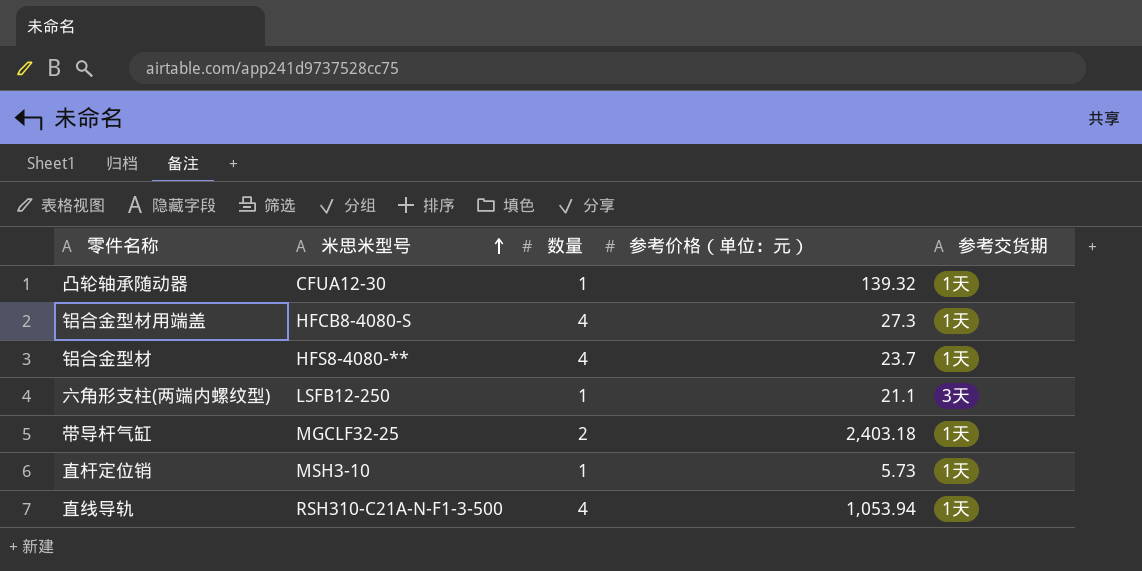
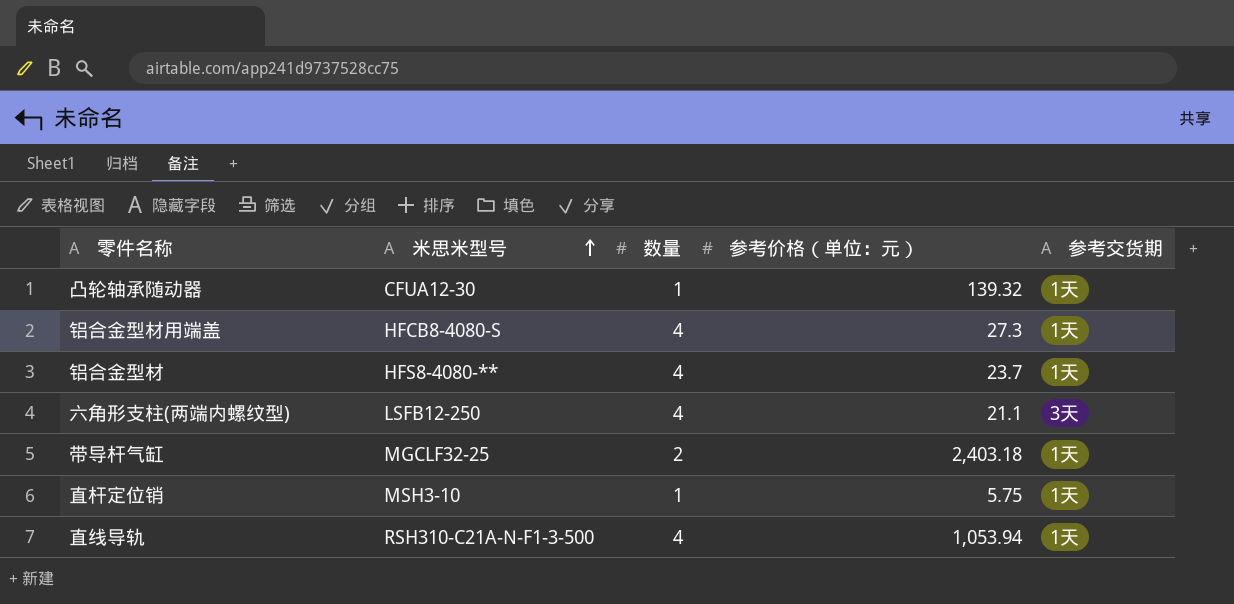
六角形支柱(两端内螺纹型) | 数量: 1 -> 4
直杆定位销 | 参考价格（单位：元）: 5.73 -> 5.75

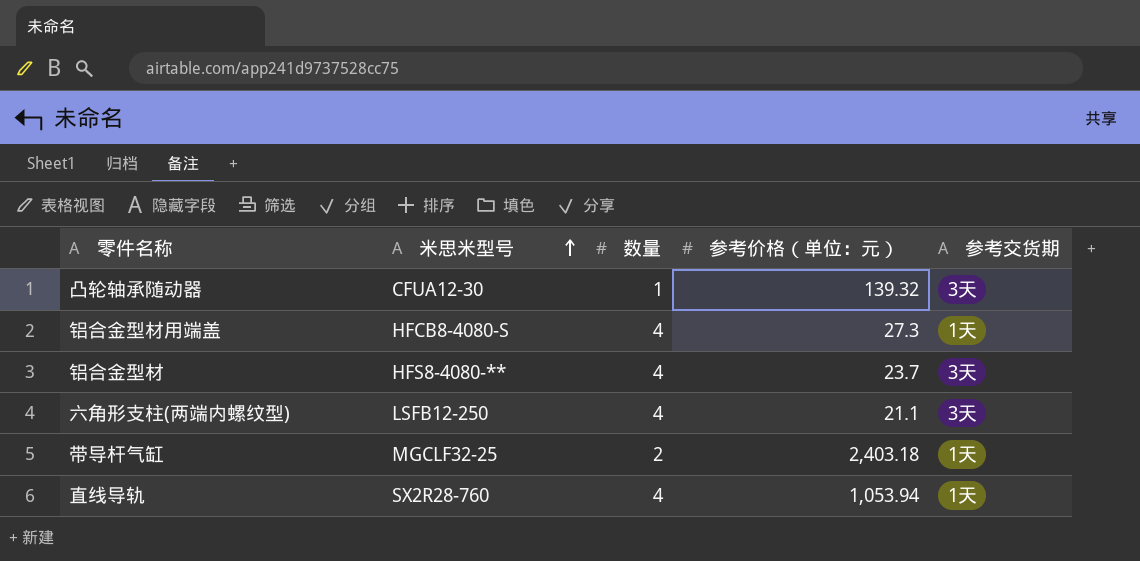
row 直杆定位销: MSH3-10 | 1 | 5.75 | 1天 -> none
凸轮轴承随动器 | 参考交货期: 1天 -> 3天
铝合金型材 | 参考交货期: 1天 -> 3天
直线导轨 | 米思米型号: RSH310-C21A-N-F1-3-500 -> SX2R28-760

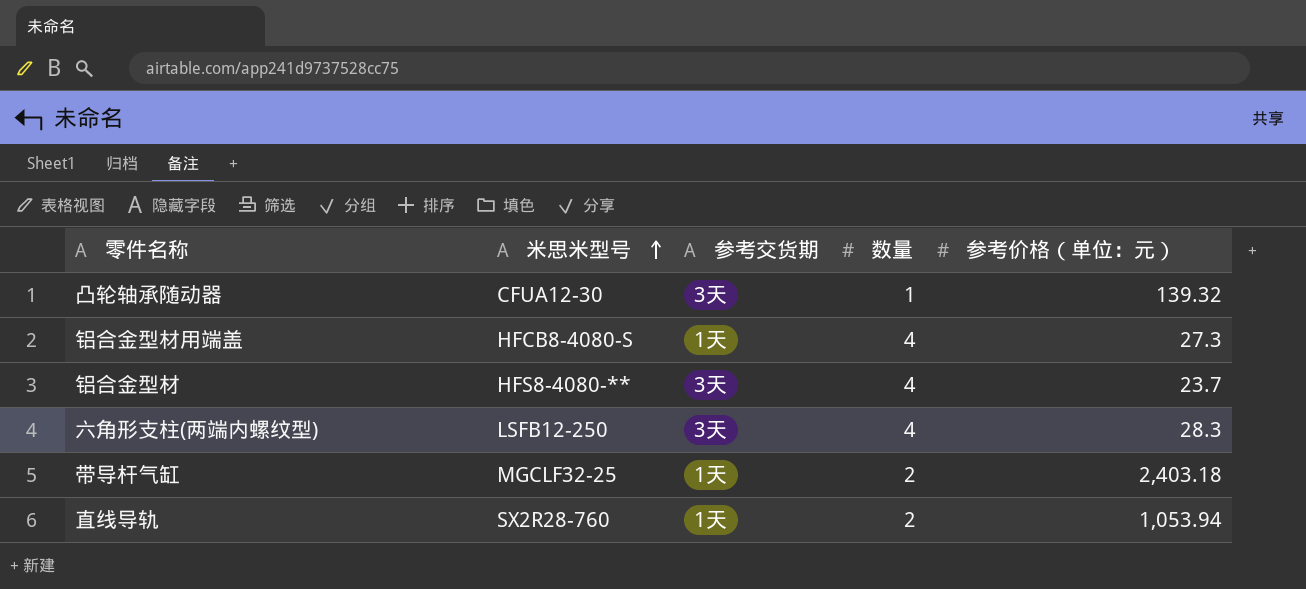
column 参考交货期 | position: 5 -> 3
六角形支柱(两端内螺纹型) | 参考价格（单位：元）: 21.1 -> 28.3
直线导轨 | 数量: 4 -> 2

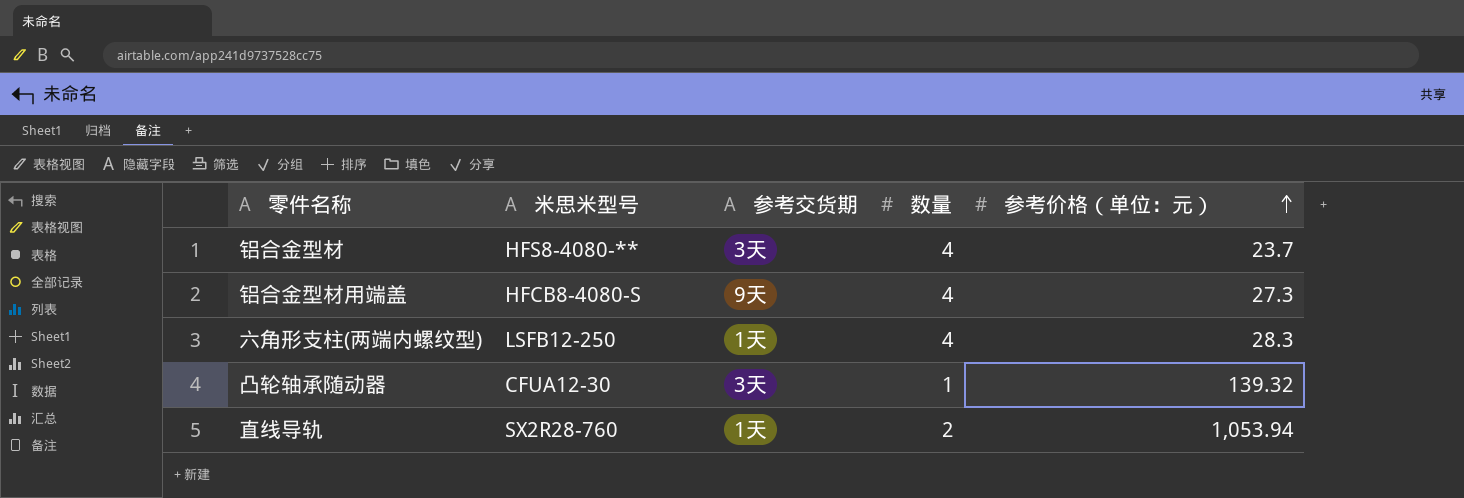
row order: 米思米型号 ascending -> 参考价格（单位：元） ascending
row 带导杆气缸: MGCLF32-25 | 1天 | 2 | 2,403.18 -> none
铝合金型材用端盖 | 参考交货期: 1天 -> 9天
六角形支柱(两端内螺纹型) | 参考交货期: 3天 -> 1天

